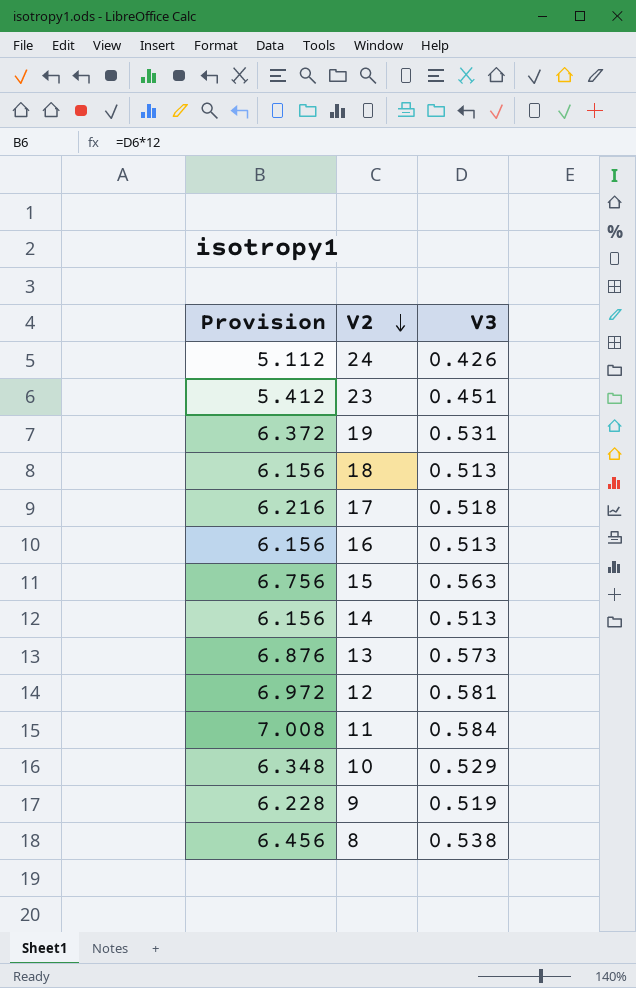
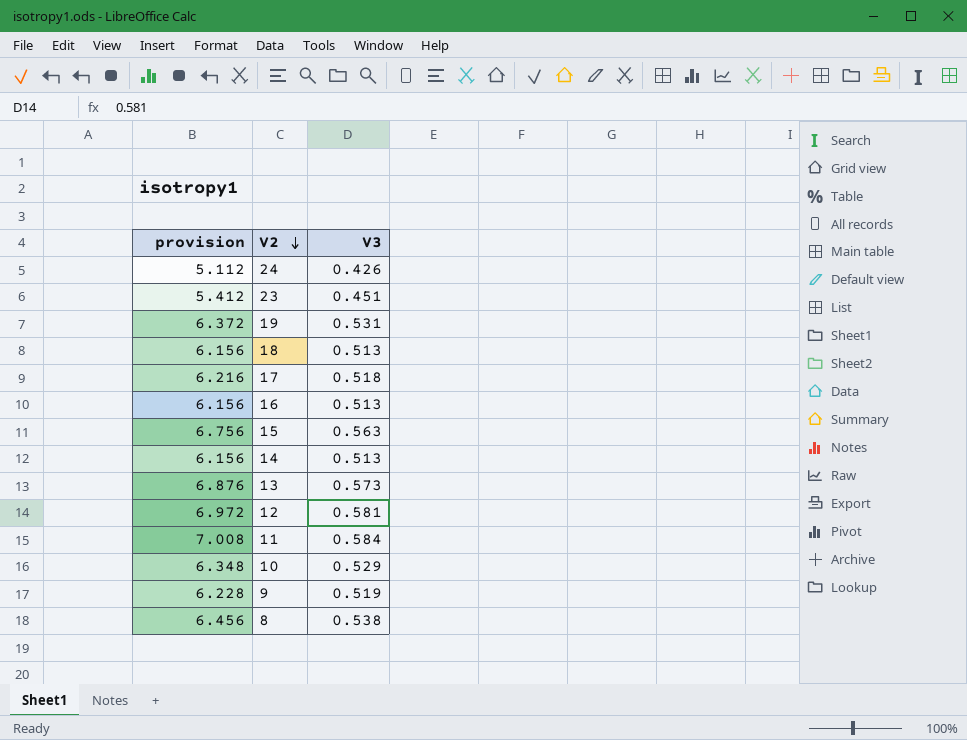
column name: Provision -> provision

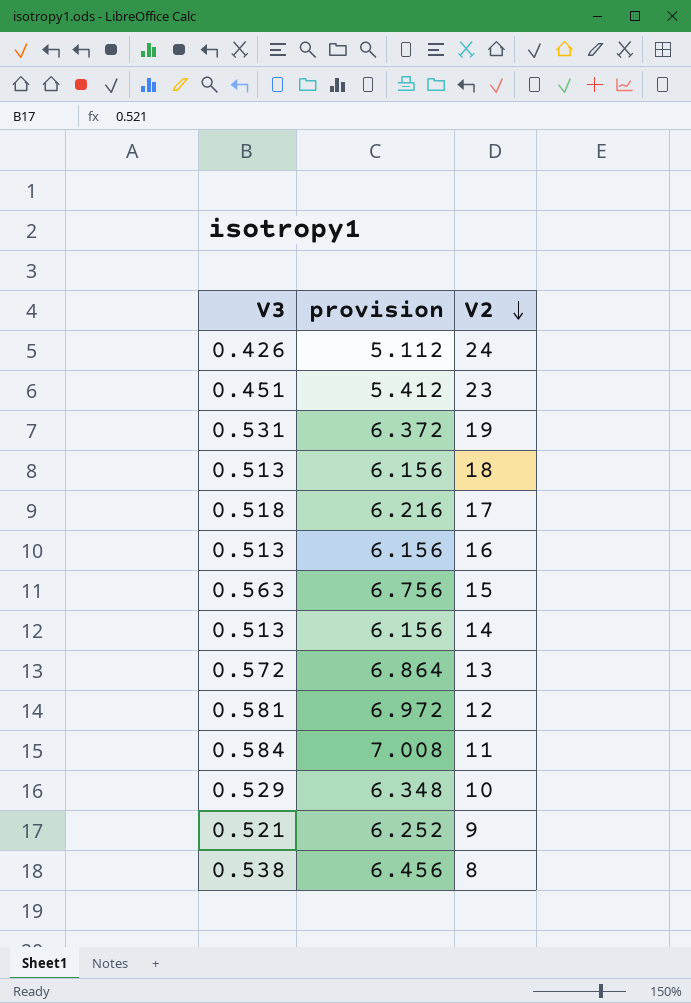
column V3 | position: 3 -> 1
13 | V3: 0.573 -> 0.572
13 | provision: 6.876 -> 6.864
9 | V3: 0.519 -> 0.521
9 | provision: 6.228 -> 6.252

